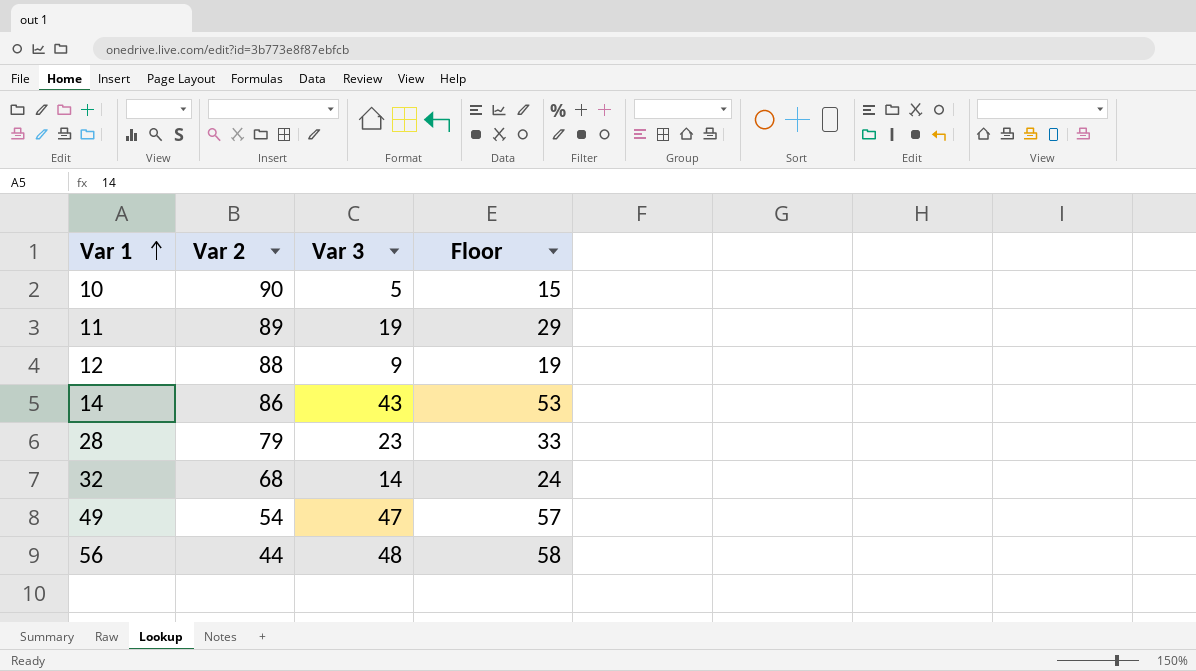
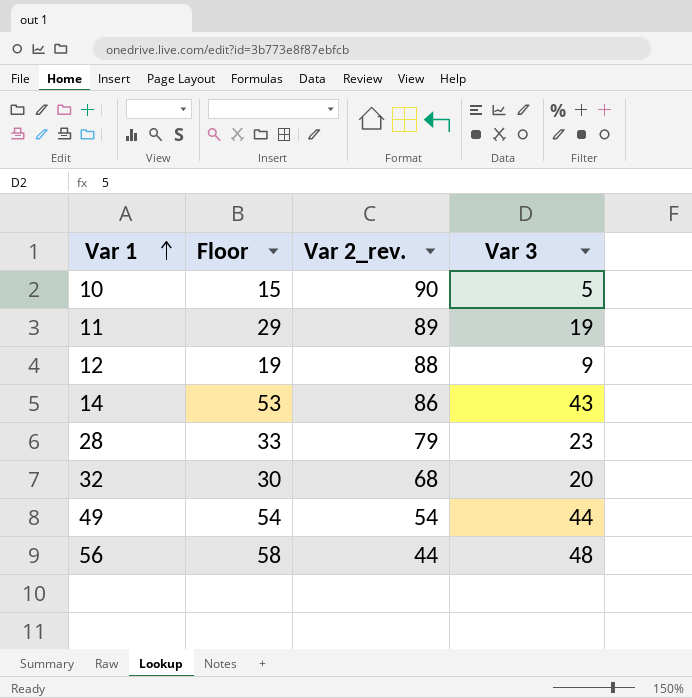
column Floor | position: 4 -> 2
column name: Var 2 -> Var 2_rev.
32 | Floor: 24 -> 30
32 | Var 3: 14 -> 20
49 | Floor: 57 -> 54
49 | Var 3: 47 -> 44

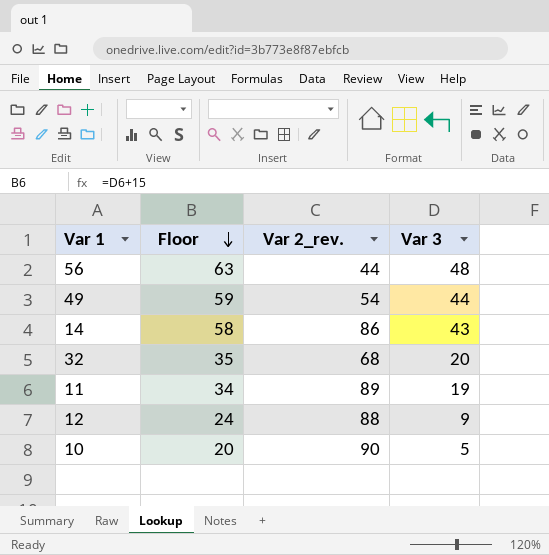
row order: Var 1 ascending -> Floor descending
column Floor | formula: [Var 3] + 10 -> [Var 3] + 15
row 28: 33 | 79 | 23 -> none

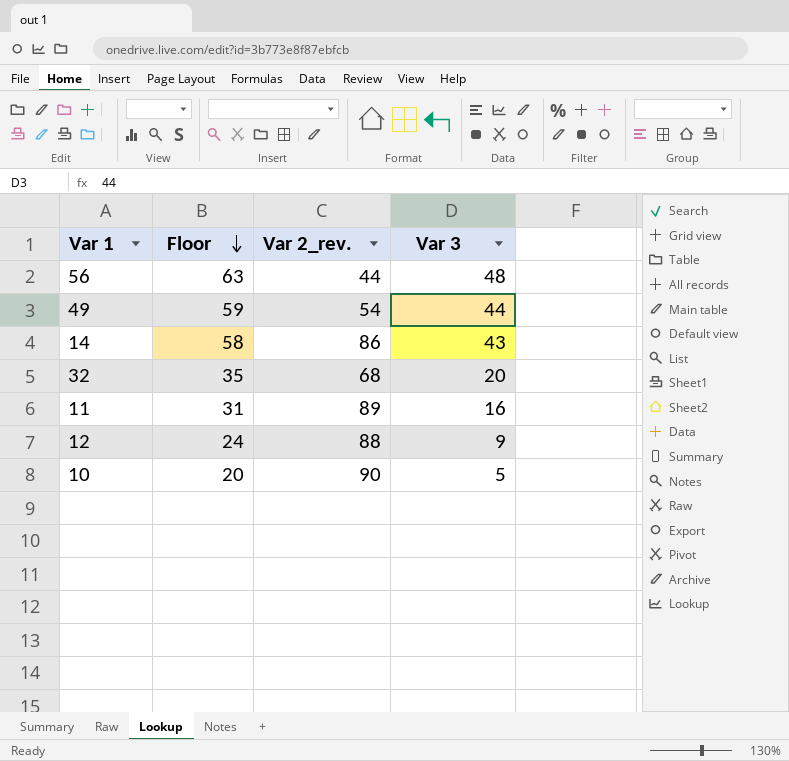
11 | Floor: 34 -> 31
11 | Var 3: 19 -> 16

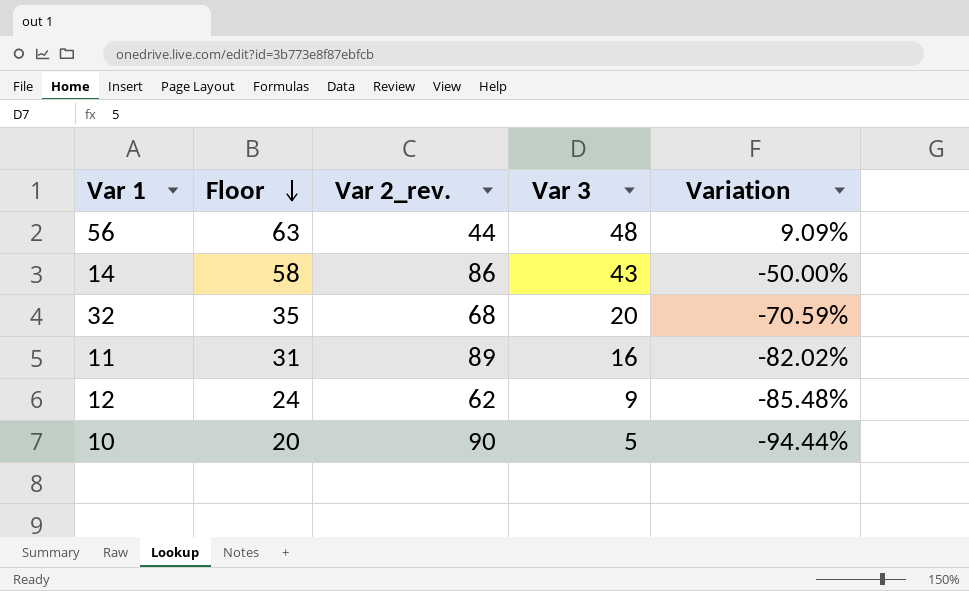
column Variation | formula: none -> ([Var 3] - [Var 2_rev.]) / [Var 2_rev.]
row 49: 59 | 54 | 44 -> none
12 | Var 2_rev.: 88 -> 62

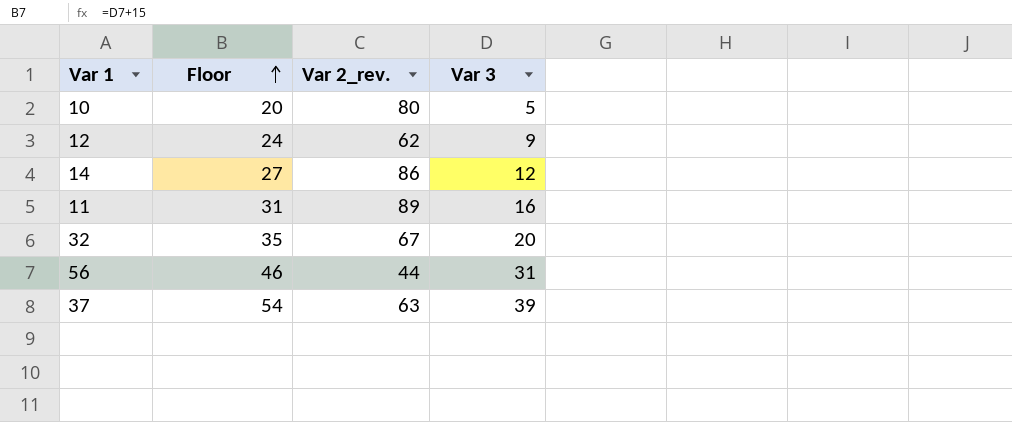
row order: Floor descending -> Floor ascending
column Variation | formula: ([Var 3] - [Var 2_rev.]) / [Var 2_rev.] -> none
10 | Var 2_rev.: 90 -> 80
14 | Floor: 58 -> 27
14 | Var 3: 43 -> 12
32 | Var 2_rev.: 68 -> 67
56 | Floor: 63 -> 46
56 | Var 3: 48 -> 31
row 37: none -> 54 | 63 | 39

